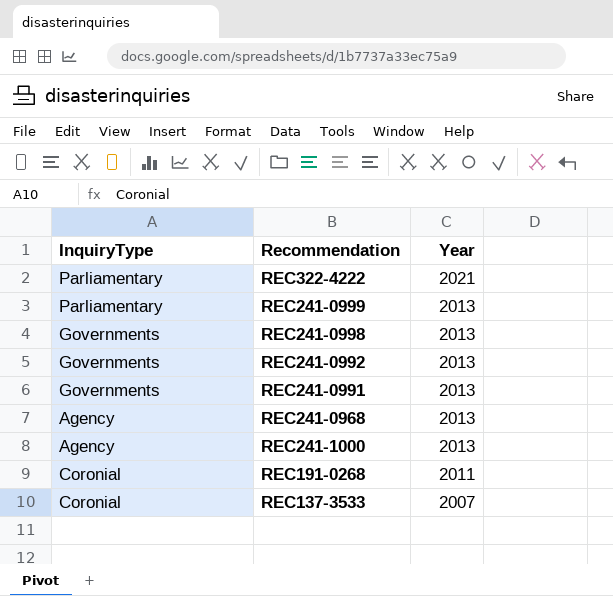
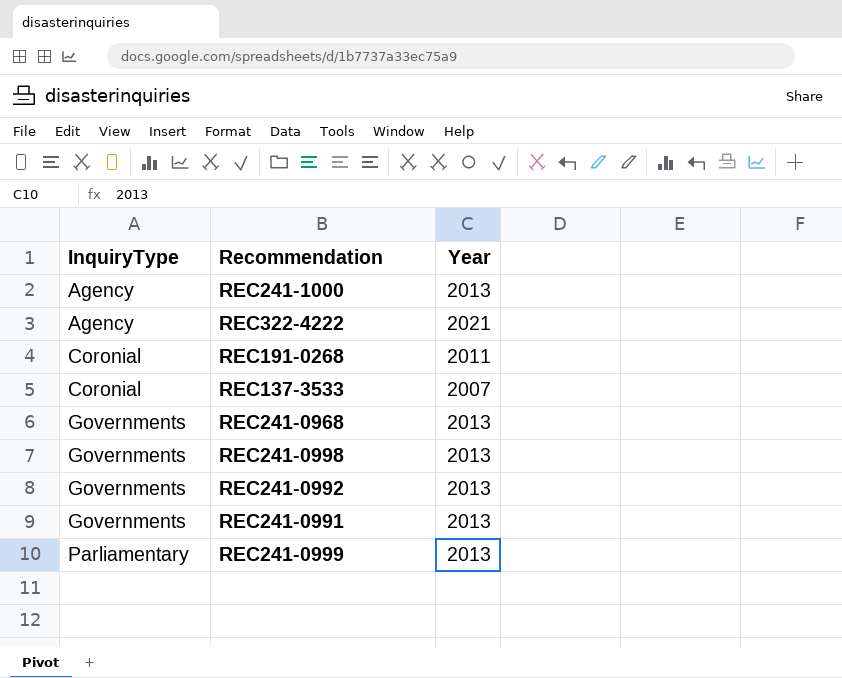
row order: Year descending -> InquiryType ascending
REC322-4222 | InquiryType: Parliamentary -> Agency
REC241-0968 | InquiryType: Agency -> Governments

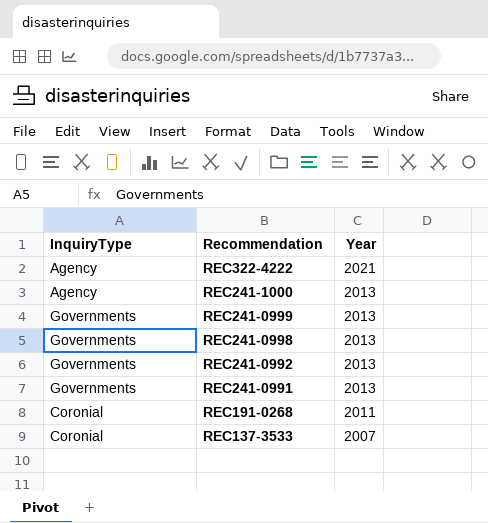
row order: InquiryType ascending -> Recommendation descending
row REC241-0968: Governments | 2013 -> none
REC241-0999 | InquiryType: Parliamentary -> Governments

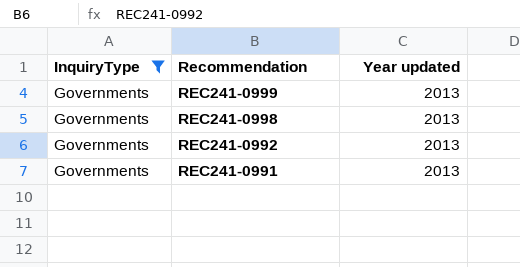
filter: none -> InquiryType = Governments
column name: Year -> Year updated

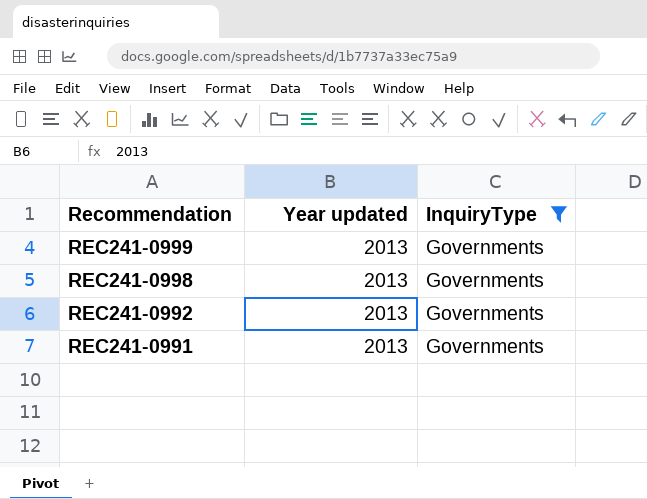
column InquiryType | position: 1 -> 3

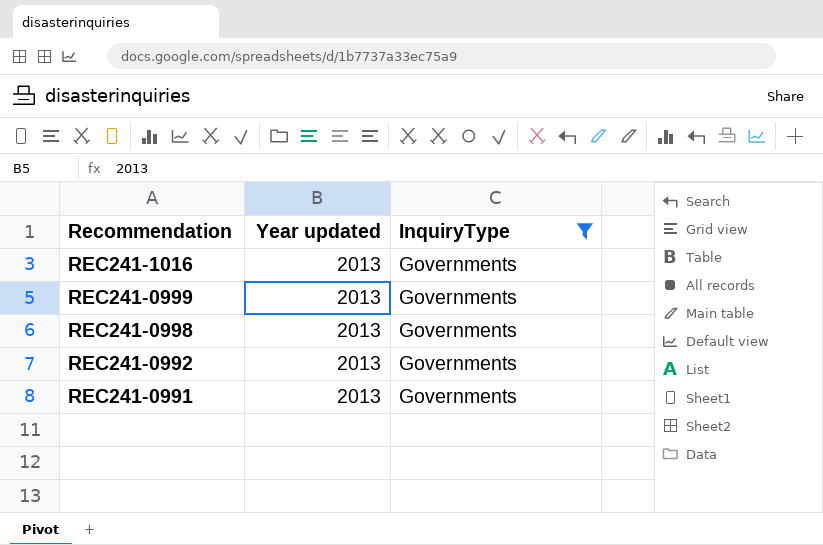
row REC241-1016: none -> 2013 | Governments

